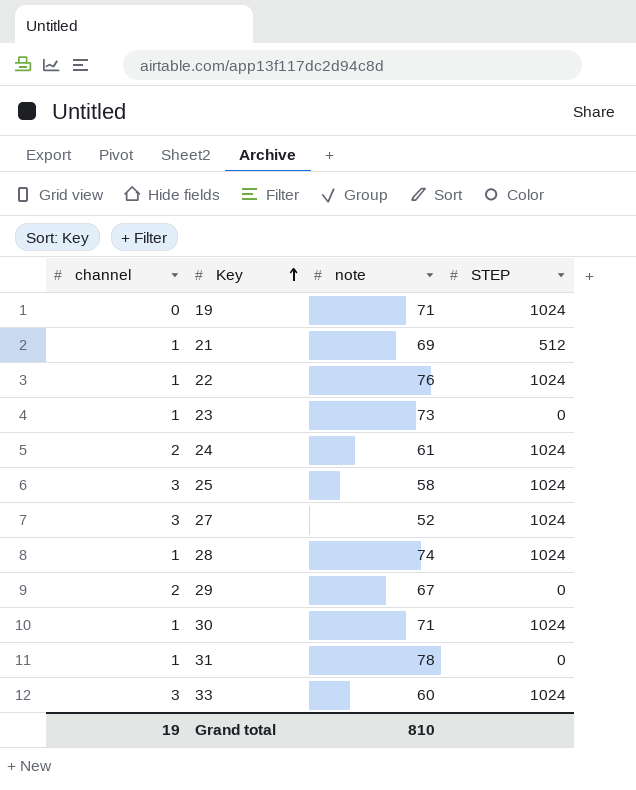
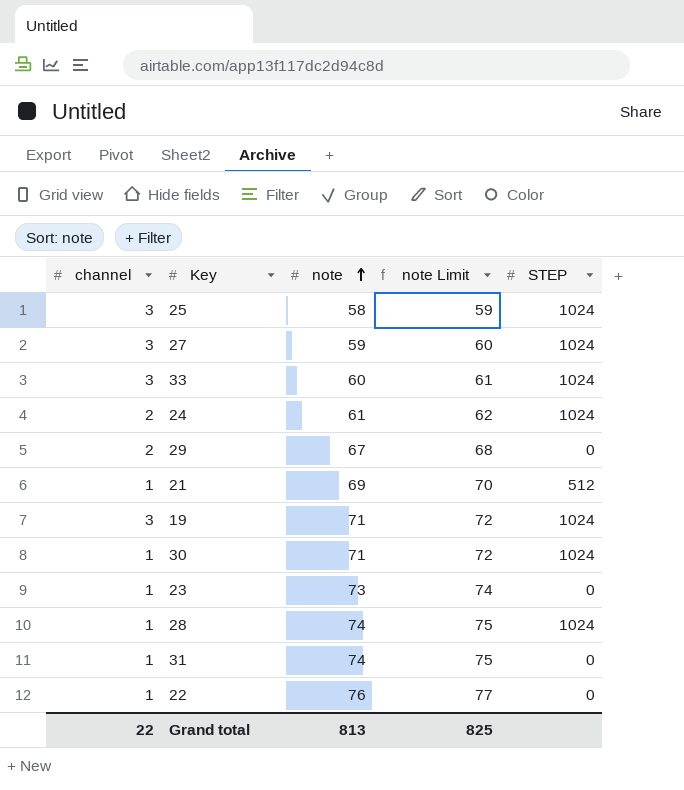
row order: Key ascending -> note ascending
column note Limit | formula: none -> [note] + 1
27 | note: 52 -> 59
19 | channel: 0 -> 3
31 | note: 78 -> 74
22 | STEP: 1024 -> 0
Grand total | channel: 19 -> 22
Grand total | note: 810 -> 813

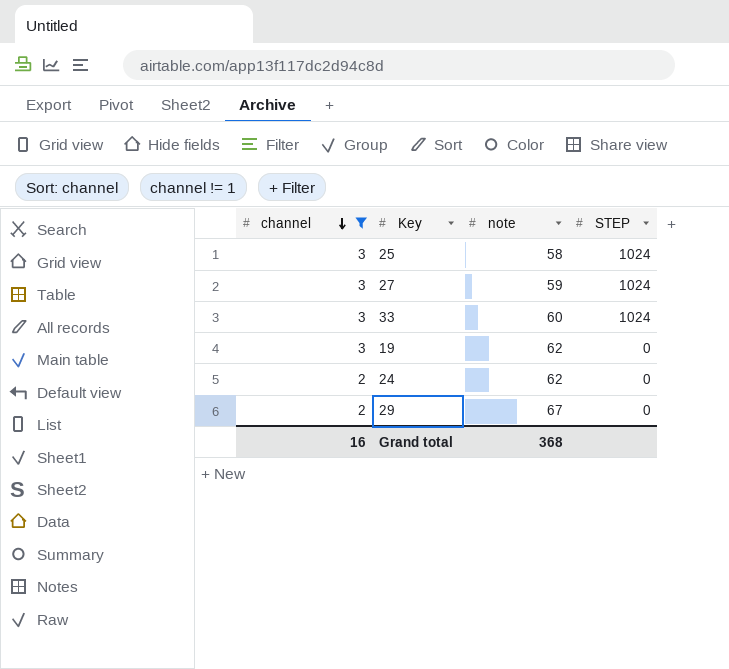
filter: none -> channel != 1
row order: note ascending -> channel descending
column note Limit | formula: [note] + 1 -> none
19 | note: 71 -> 62
19 | STEP: 1024 -> 0
24 | note: 61 -> 62
24 | STEP: 1024 -> 0
Grand total | channel: 22 -> 16
Grand total | note: 813 -> 368

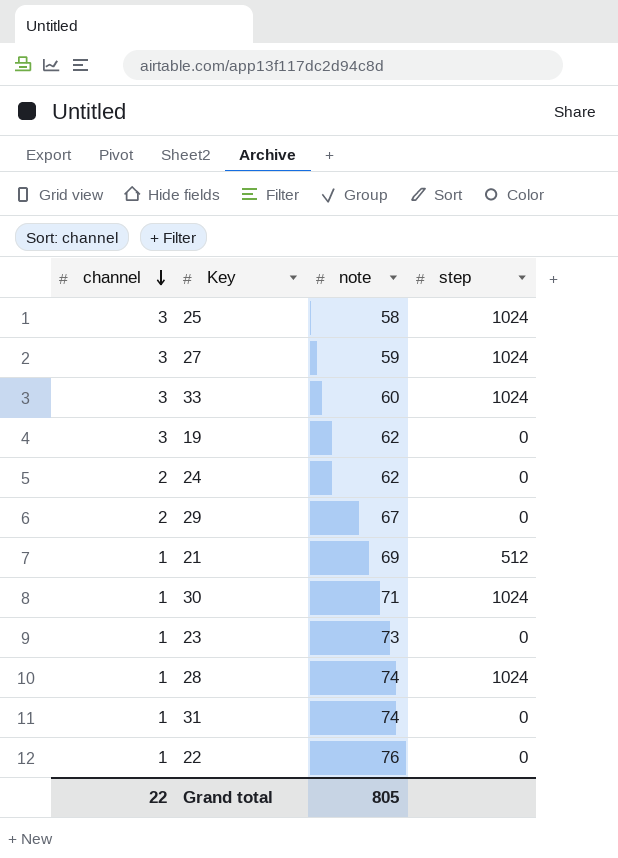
filter: channel != 1 -> none
column name: STEP -> step
Grand total | channel: 16 -> 22
Grand total | note: 368 -> 805

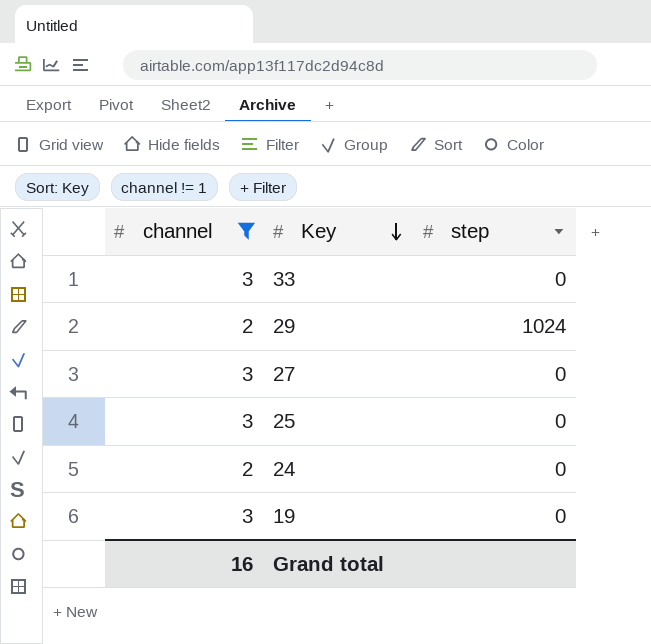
filter: none -> channel != 1
row order: channel descending -> Key descending
column note | position: 3 -> none
33 | step: 1024 -> 0
29 | step: 0 -> 1024
27 | step: 1024 -> 0
25 | step: 1024 -> 0
Grand total | channel: 22 -> 16

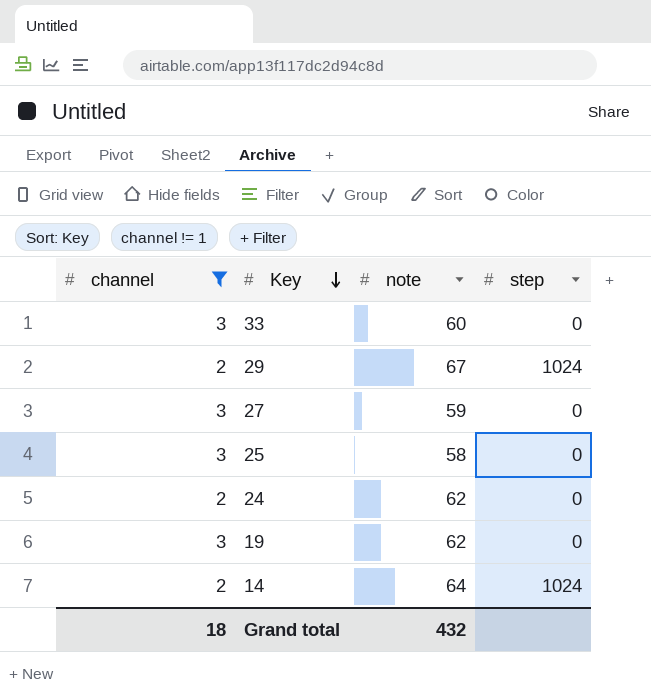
column note | position: none -> 3
row 14: none -> 2 | 64 | 1024
Grand total | channel: 16 -> 18

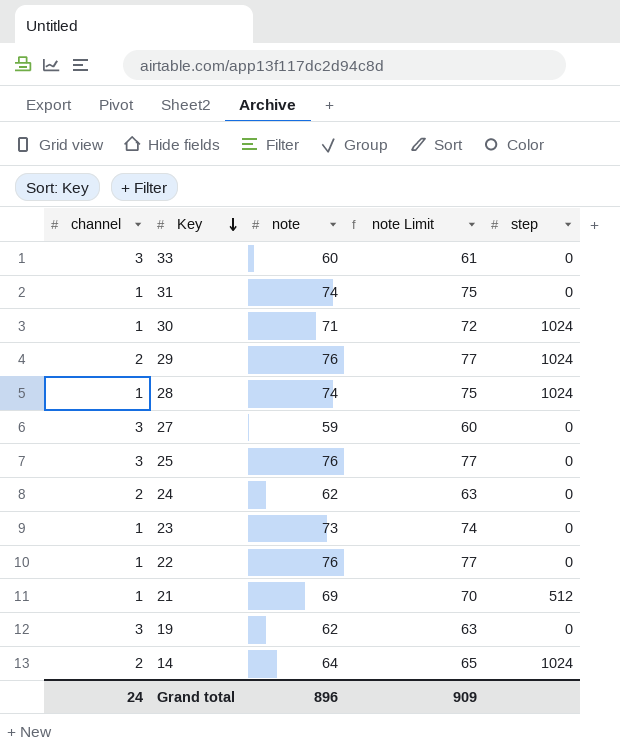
filter: channel != 1 -> none
column note Limit | formula: none -> [note] + 1
29 | note: 67 -> 76
25 | note: 58 -> 76
Grand total | channel: 18 -> 24
Grand total | note: 432 -> 896

